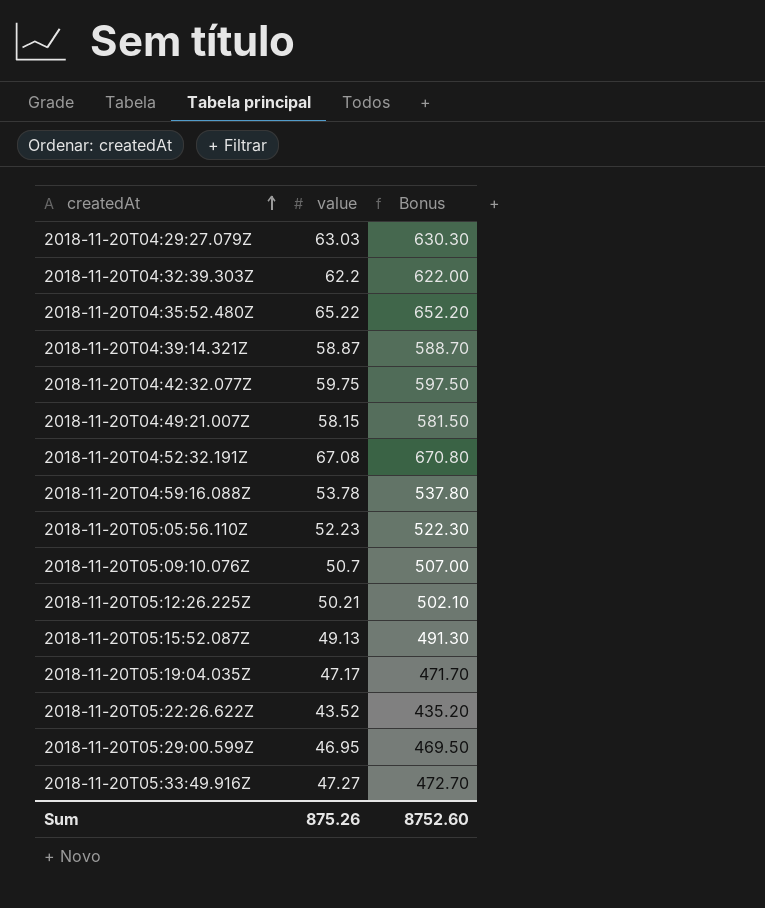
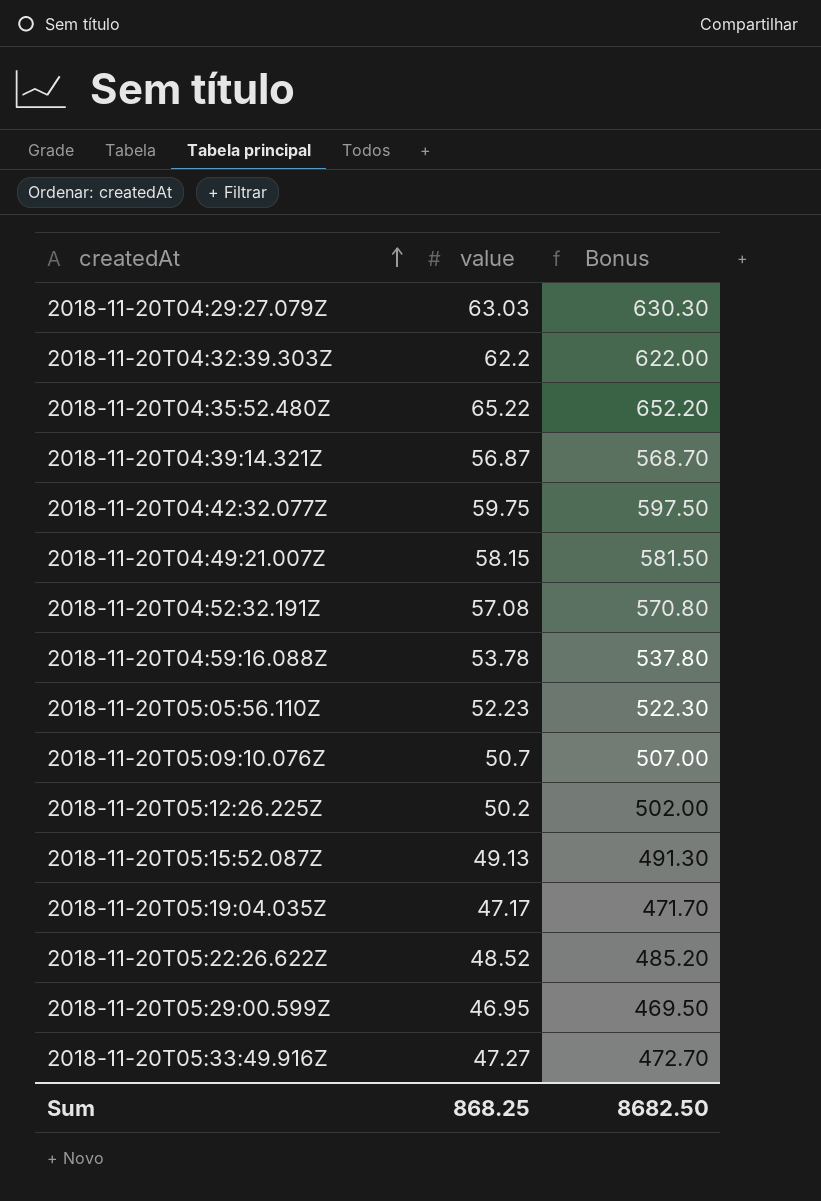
2018-11-20T04:39:14.321Z | value: 58.87 -> 56.87
2018-11-20T04:39:14.321Z | Bonus: 588.70 -> 568.70
2018-11-20T04:52:32.191Z | value: 67.08 -> 57.08
2018-11-20T04:52:32.191Z | Bonus: 670.80 -> 570.80
2018-11-20T05:12:26.225Z | value: 50.21 -> 50.2
2018-11-20T05:12:26.225Z | Bonus: 502.10 -> 502.00
2018-11-20T05:22:26.622Z | value: 43.52 -> 48.52
2018-11-20T05:22:26.622Z | Bonus: 435.20 -> 485.20
Sum | value: 875.26 -> 868.25
Sum | Bonus: 8752.60 -> 8682.50

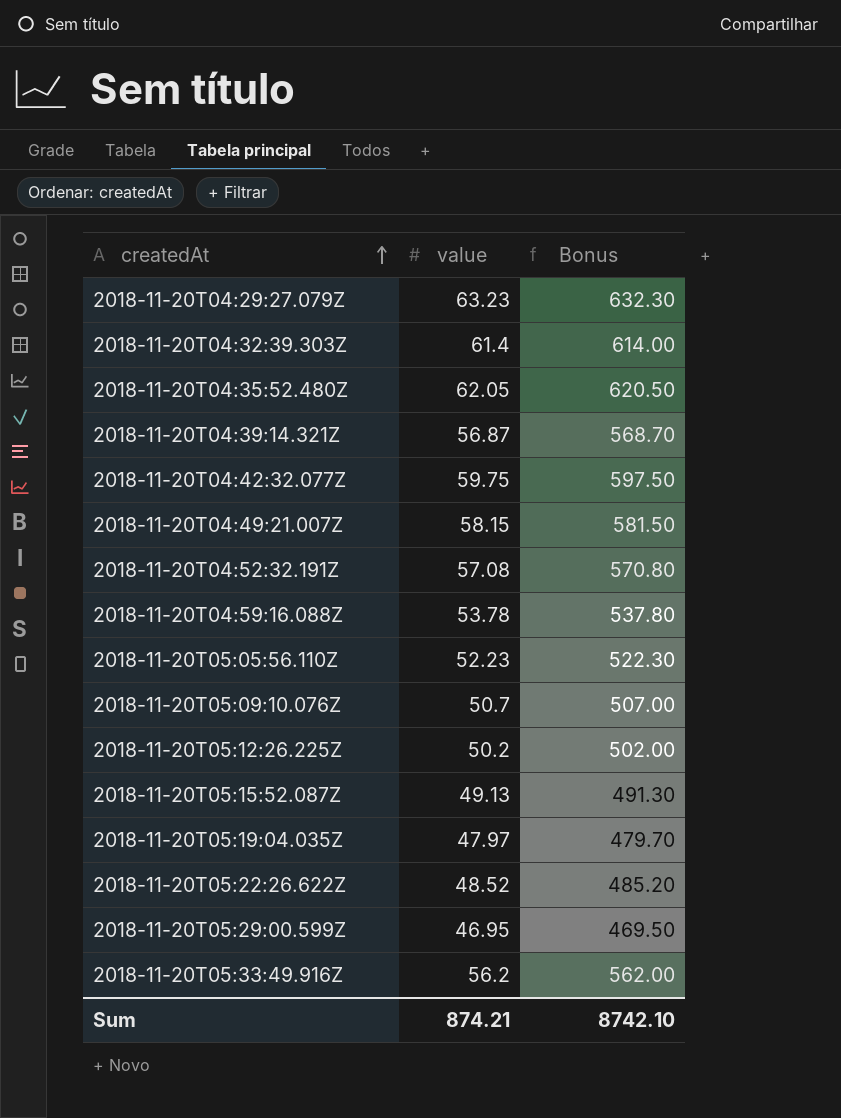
2018-11-20T04:29:27.079Z | value: 63.03 -> 63.23
2018-11-20T04:29:27.079Z | Bonus: 630.30 -> 632.30
2018-11-20T04:32:39.303Z | value: 62.2 -> 61.4
2018-11-20T04:32:39.303Z | Bonus: 622.00 -> 614.00
2018-11-20T04:35:52.480Z | value: 65.22 -> 62.05
2018-11-20T04:35:52.480Z | Bonus: 652.20 -> 620.50
2018-11-20T05:19:04.035Z | value: 47.17 -> 47.97
2018-11-20T05:19:04.035Z | Bonus: 471.70 -> 479.70
2018-11-20T05:33:49.916Z | value: 47.27 -> 56.2
2018-11-20T05:33:49.916Z | Bonus: 472.70 -> 562.00
Sum | value: 868.25 -> 874.21
Sum | Bonus: 8682.50 -> 8742.10

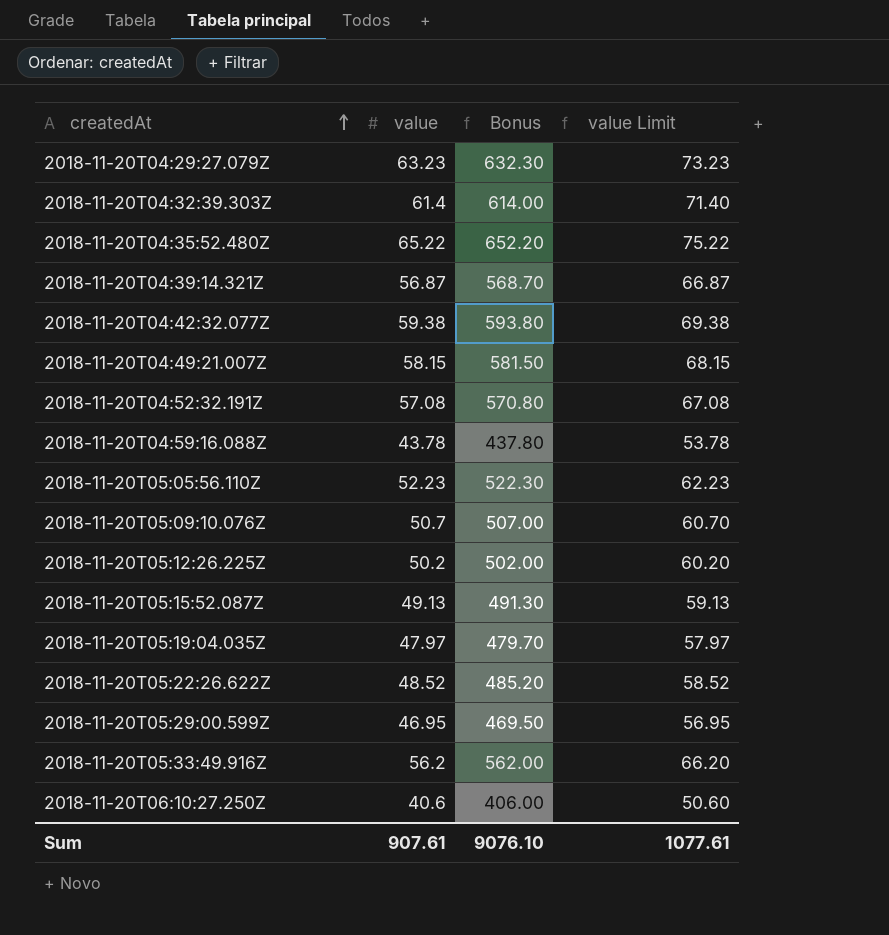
column value Limit | formula: none -> [value] + 10
2018-11-20T04:35:52.480Z | value: 62.05 -> 65.22
2018-11-20T04:35:52.480Z | Bonus: 620.50 -> 652.20
2018-11-20T04:42:32.077Z | value: 59.75 -> 59.38
2018-11-20T04:42:32.077Z | Bonus: 597.50 -> 593.80
2018-11-20T04:59:16.088Z | value: 53.78 -> 43.78
2018-11-20T04:59:16.088Z | Bonus: 537.80 -> 437.80
row 2018-11-20T06:10:27.250Z: none -> 40.6 | 406.00 | 50.60
Sum | value: 874.21 -> 907.61
Sum | Bonus: 8742.10 -> 9076.10

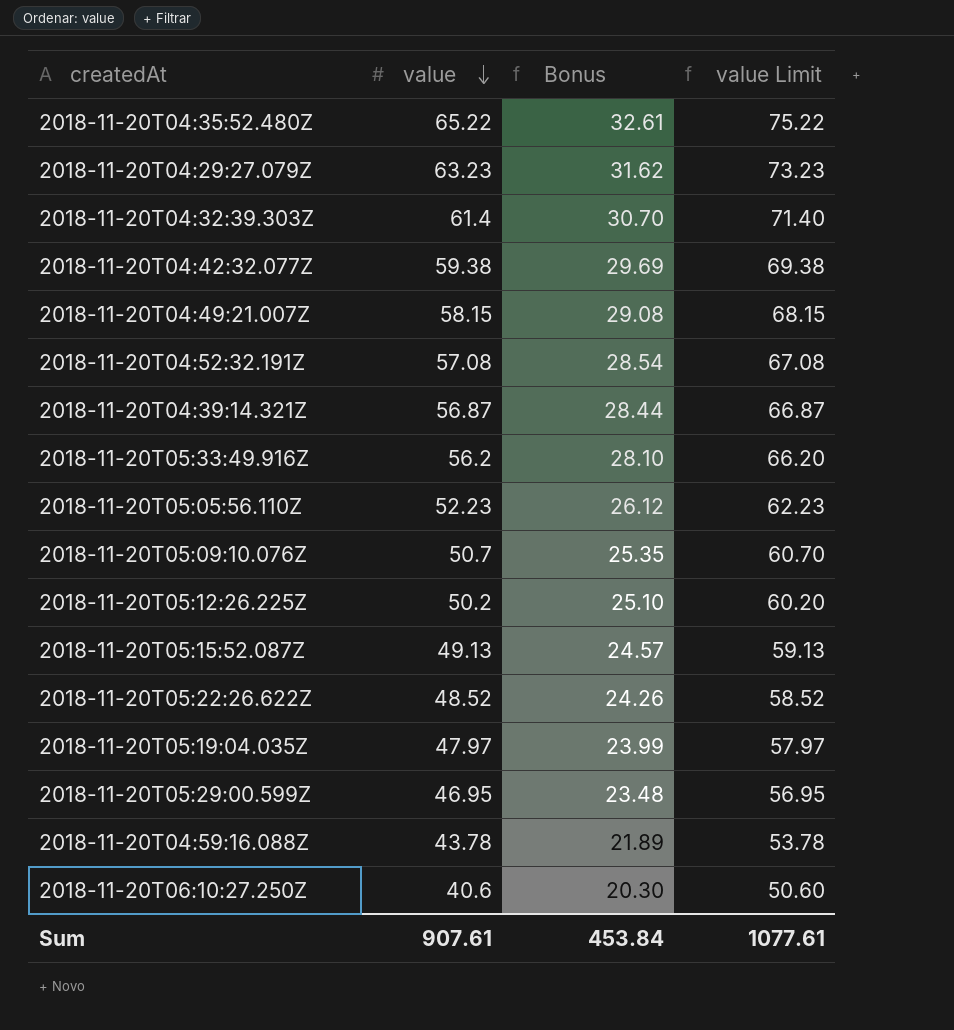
row order: createdAt ascending -> value descending
column Bonus | formula: [value] * 10 -> [value] * 0.5
Sum | Bonus: 9076.10 -> 453.84

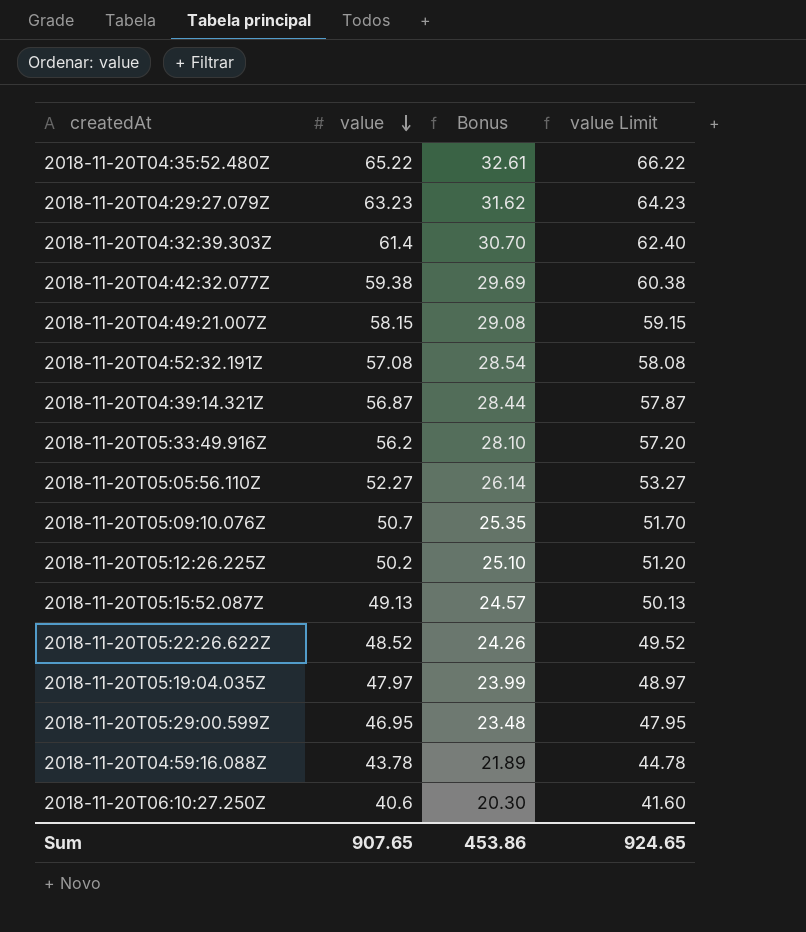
column value Limit | formula: [value] + 10 -> [value] + 1
2018-11-20T05:05:56.110Z | value: 52.23 -> 52.27
2018-11-20T05:05:56.110Z | Bonus: 26.12 -> 26.14
Sum | value: 907.61 -> 907.65
Sum | Bonus: 453.84 -> 453.86
Sum | value Limit: 1077.61 -> 924.65

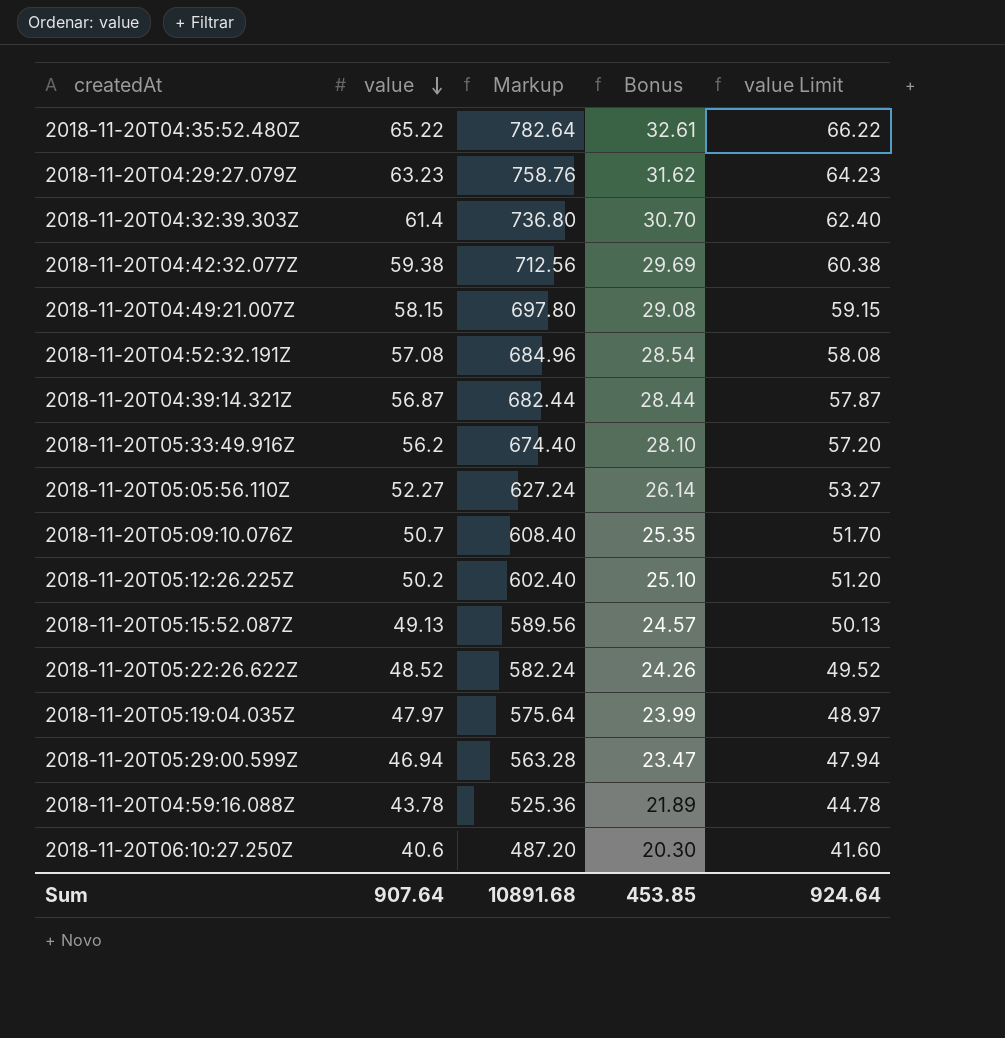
column Markup | formula: none -> [value] * 12
2018-11-20T05:29:00.599Z | value: 46.95 -> 46.94
2018-11-20T05:29:00.599Z | Bonus: 23.48 -> 23.47
2018-11-20T05:29:00.599Z | value Limit: 47.95 -> 47.94
Sum | value: 907.65 -> 907.64
Sum | Bonus: 453.86 -> 453.85
Sum | value Limit: 924.65 -> 924.64

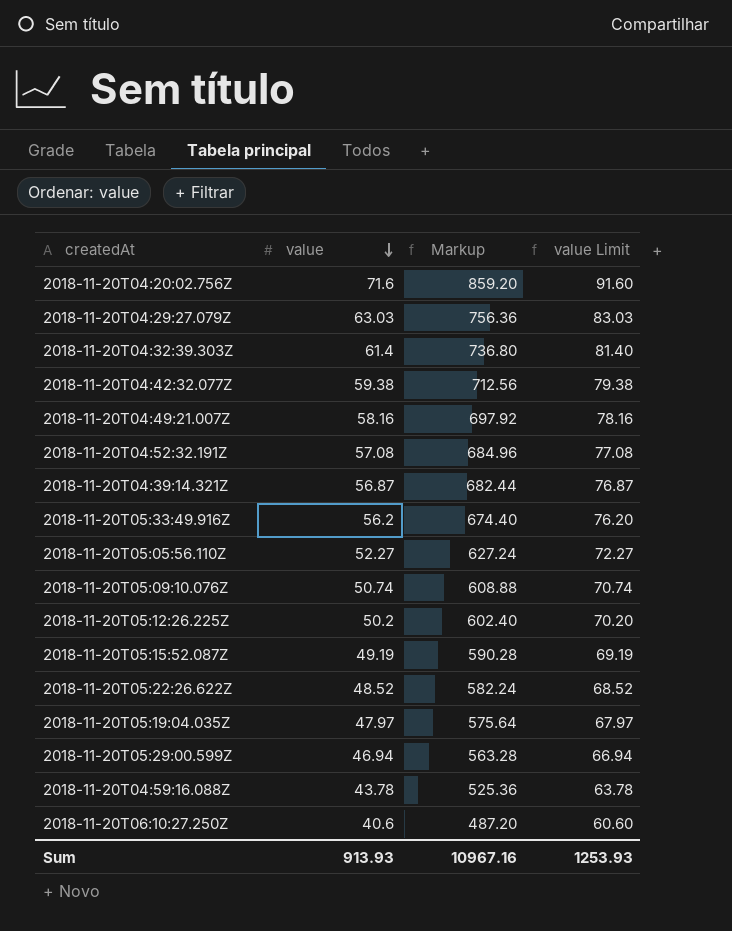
column Bonus | formula: [value] * 0.5 -> none
column value Limit | formula: [value] + 1 -> [value] + 20
row 2018-11-20T04:35:52.480Z: 65.22 | 782.64 | 32.61 | 66.22 -> none
row 2018-11-20T04:20:02.756Z: none -> 71.6 | 859.20 | 91.60
2018-11-20T04:29:27.079Z | value: 63.23 -> 63.03
2018-11-20T04:29:27.079Z | Markup: 758.76 -> 756.36
2018-11-20T04:49:21.007Z | value: 58.15 -> 58.16
2018-11-20T04:49:21.007Z | Markup: 697.80 -> 697.92
2018-11-20T05:09:10.076Z | value: 50.7 -> 50.74
2018-11-20T05:09:10.076Z | Markup: 608.40 -> 608.88
2018-11-20T05:15:52.087Z | value: 49.13 -> 49.19
2018-11-20T05:15:52.087Z | Markup: 589.56 -> 590.28
Sum | value: 907.64 -> 913.93
Sum | Markup: 10891.68 -> 10967.16
Sum | value Limit: 924.64 -> 1253.93

